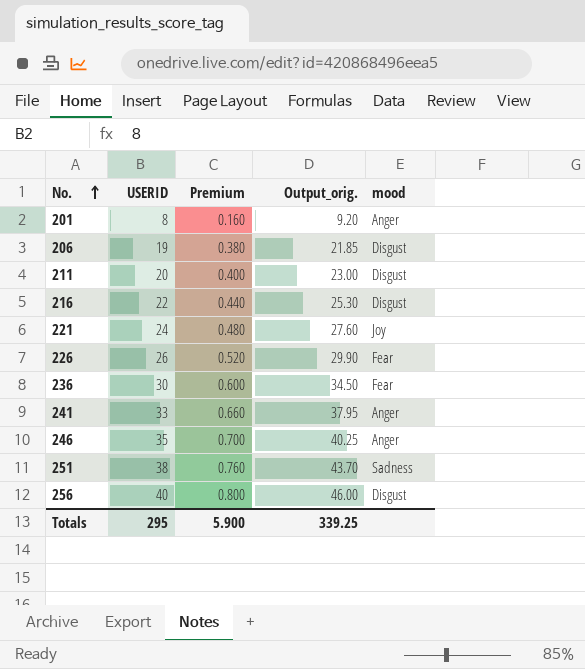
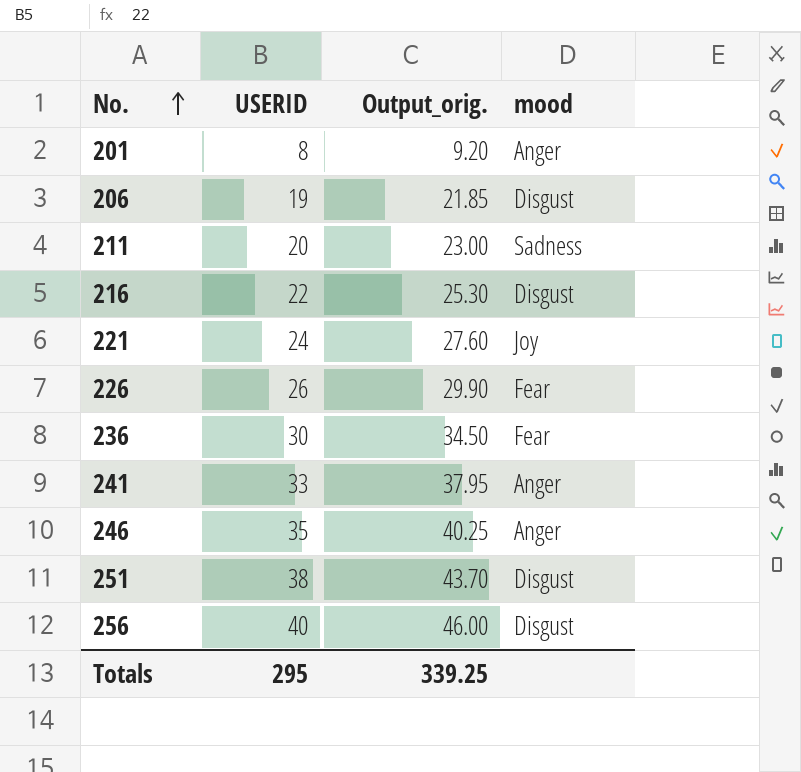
column Premium | formula: [USERID] * 0.02 -> none
211 | mood: Disgust -> Sadness
251 | mood: Sadness -> Disgust

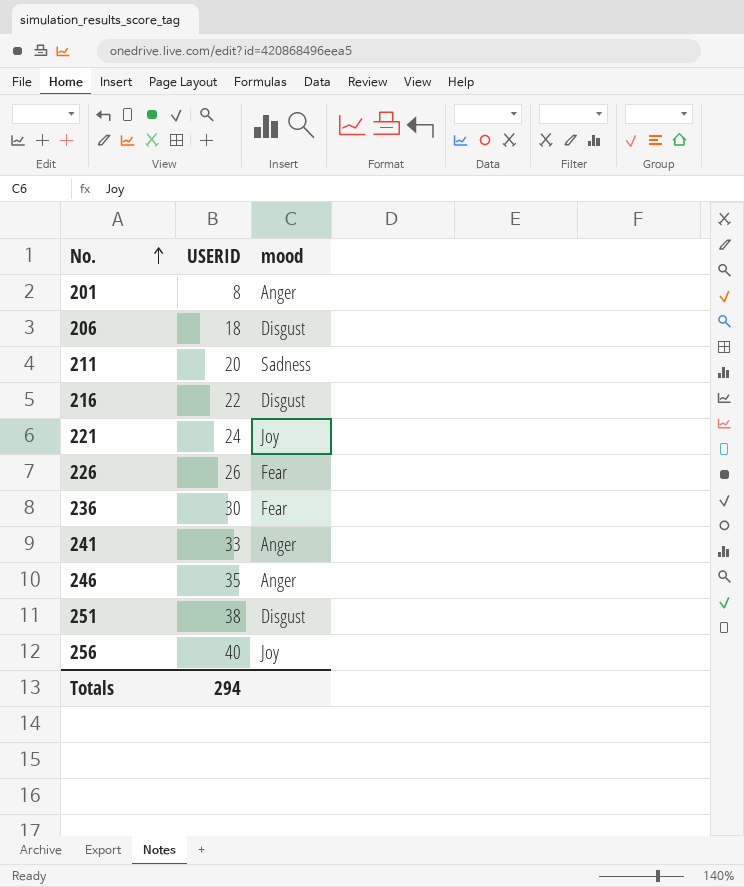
column Output_orig. | formula: [USERID] * 1.15 -> none
206 | USERID: 19 -> 18
256 | mood: Disgust -> Joy
Totals | USERID: 295 -> 294

